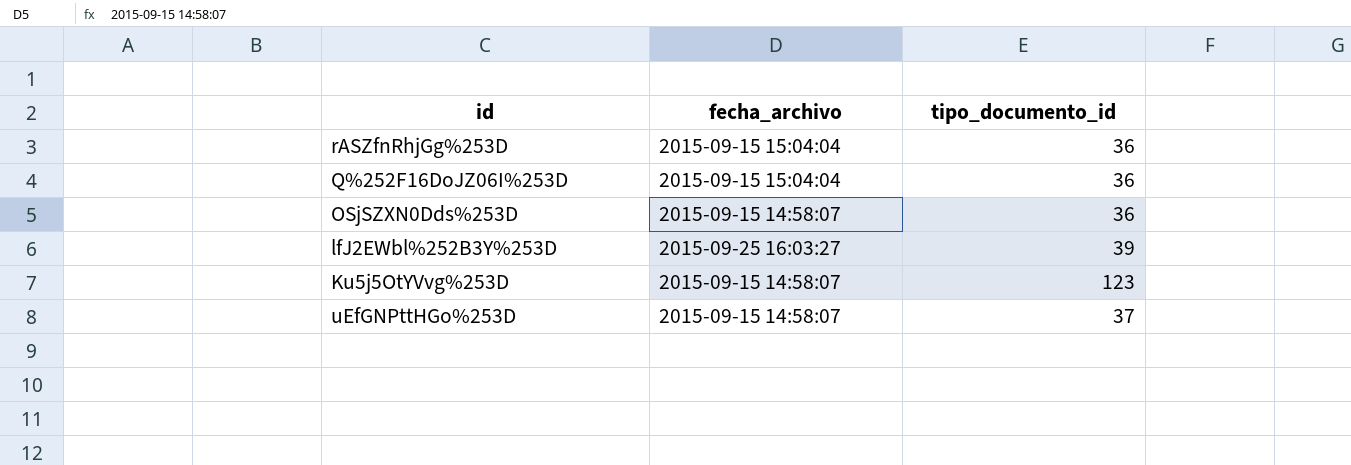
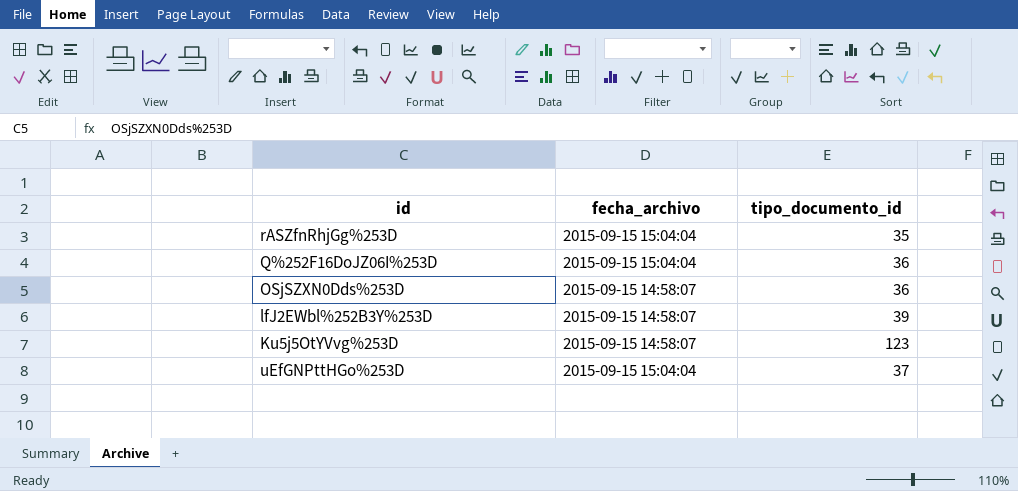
rASZfnRhjGg%253D | tipo_documento_id: 36 -> 35
lfJ2EWbl%252B3Y%253D | fecha_archivo: 2015-09-25 16:03:27 -> 2015-09-15 14:58:07
uEfGNPttHGo%253D | fecha_archivo: 2015-09-15 14:58:07 -> 2015-09-15 15:04:04

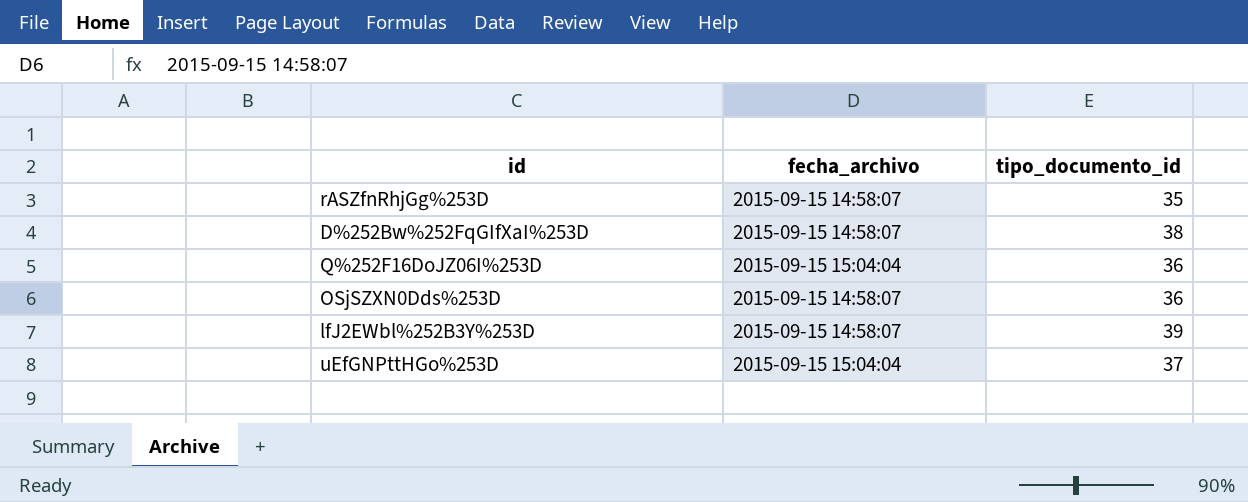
row Ku5j5OtYVvg%253D: 2015-09-15 14:58:07 | 123 -> none
rASZfnRhjGg%253D | fecha_archivo: 2015-09-15 15:04:04 -> 2015-09-15 14:58:07
row D%252Bw%252FqGIfXaI%253D: none -> 2015-09-15 14:58:07 | 38

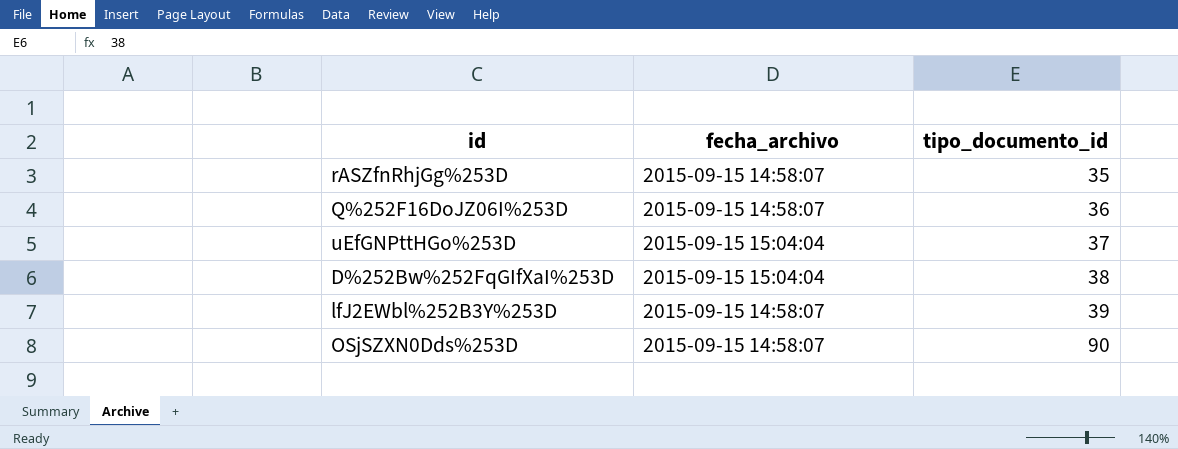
row order: none -> tipo_documento_id ascending
Q%252F16DoJZ06I%253D | fecha_archivo: 2015-09-15 15:04:04 -> 2015-09-15 14:58:07
D%252Bw%252FqGIfXaI%253D | fecha_archivo: 2015-09-15 14:58:07 -> 2015-09-15 15:04:04
OSjSZXN0Dds%253D | tipo_documento_id: 36 -> 90

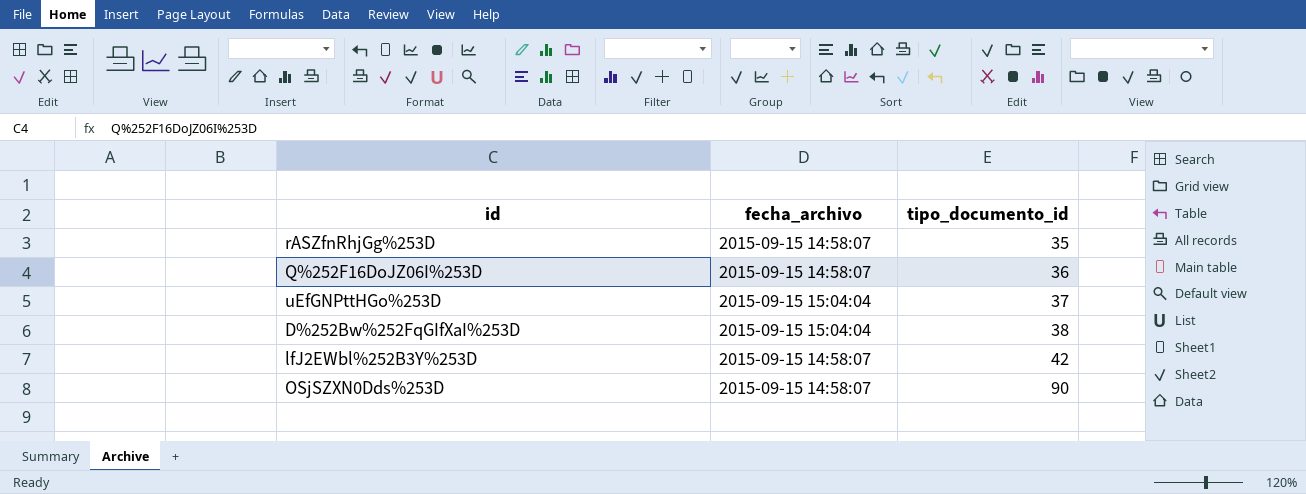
lfJ2EWbl%252B3Y%253D | tipo_documento_id: 39 -> 42

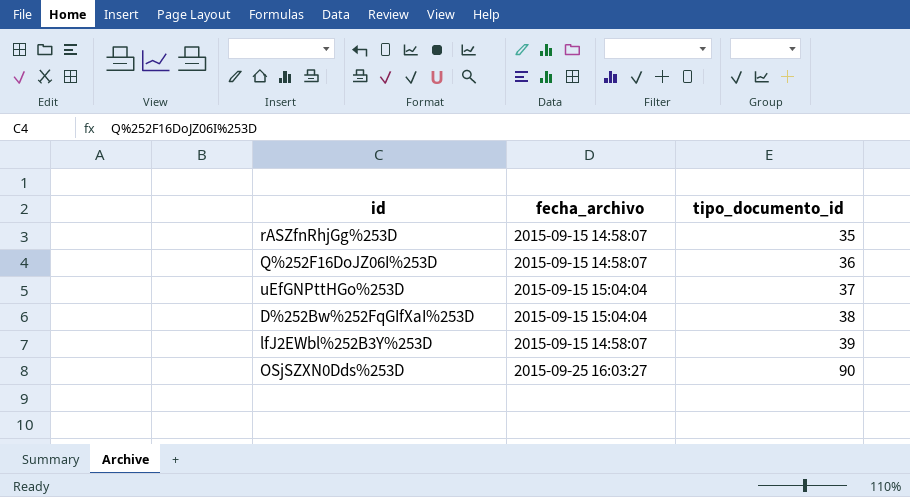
lfJ2EWbl%252B3Y%253D | tipo_documento_id: 42 -> 39
OSjSZXN0Dds%253D | fecha_archivo: 2015-09-15 14:58:07 -> 2015-09-25 16:03:27

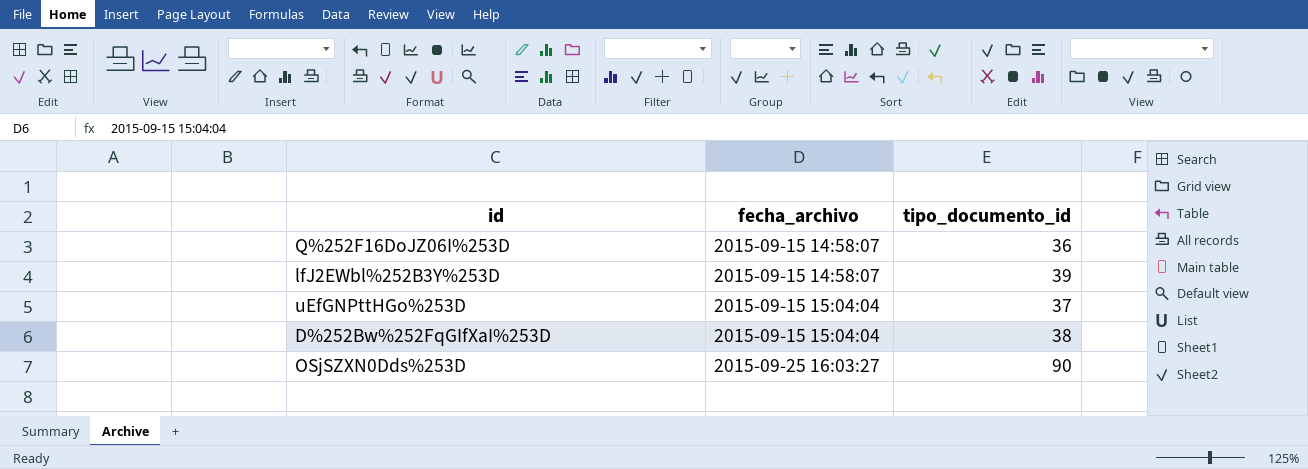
row order: tipo_documento_id ascending -> fecha_archivo ascending
row rASZfnRhjGg%253D: 2015-09-15 14:58:07 | 35 -> none

